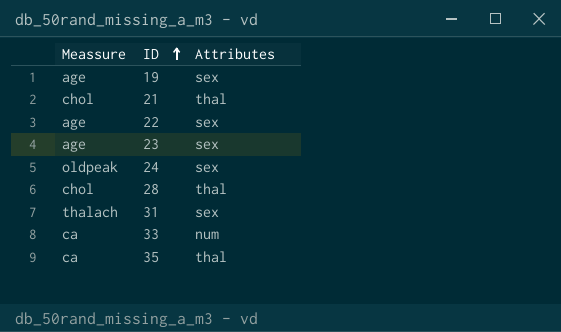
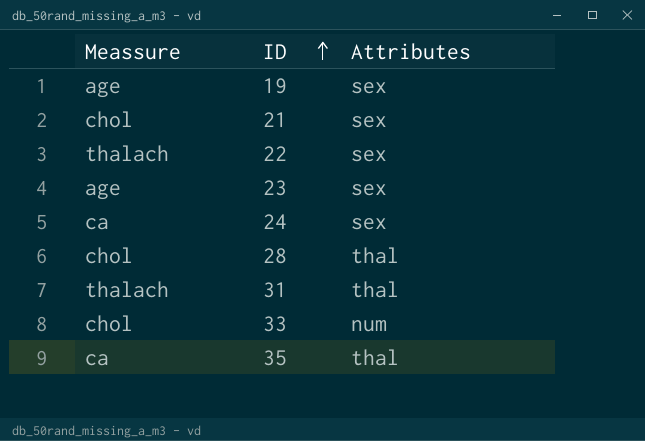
21 | Attributes: thal -> sex
22 | Meassure: age -> thalach
24 | Meassure: oldpeak -> ca
31 | Attributes: sex -> thal
33 | Meassure: ca -> chol

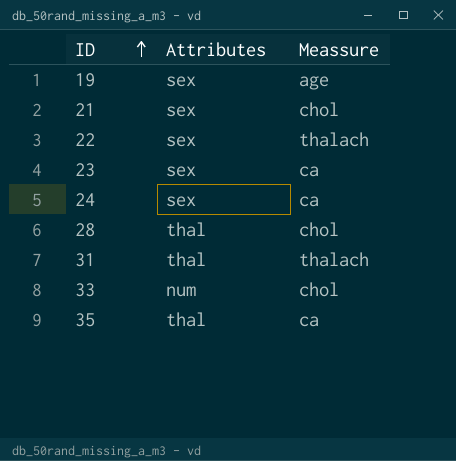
column Meassure | position: 1 -> 3
23 | Meassure: age -> ca

